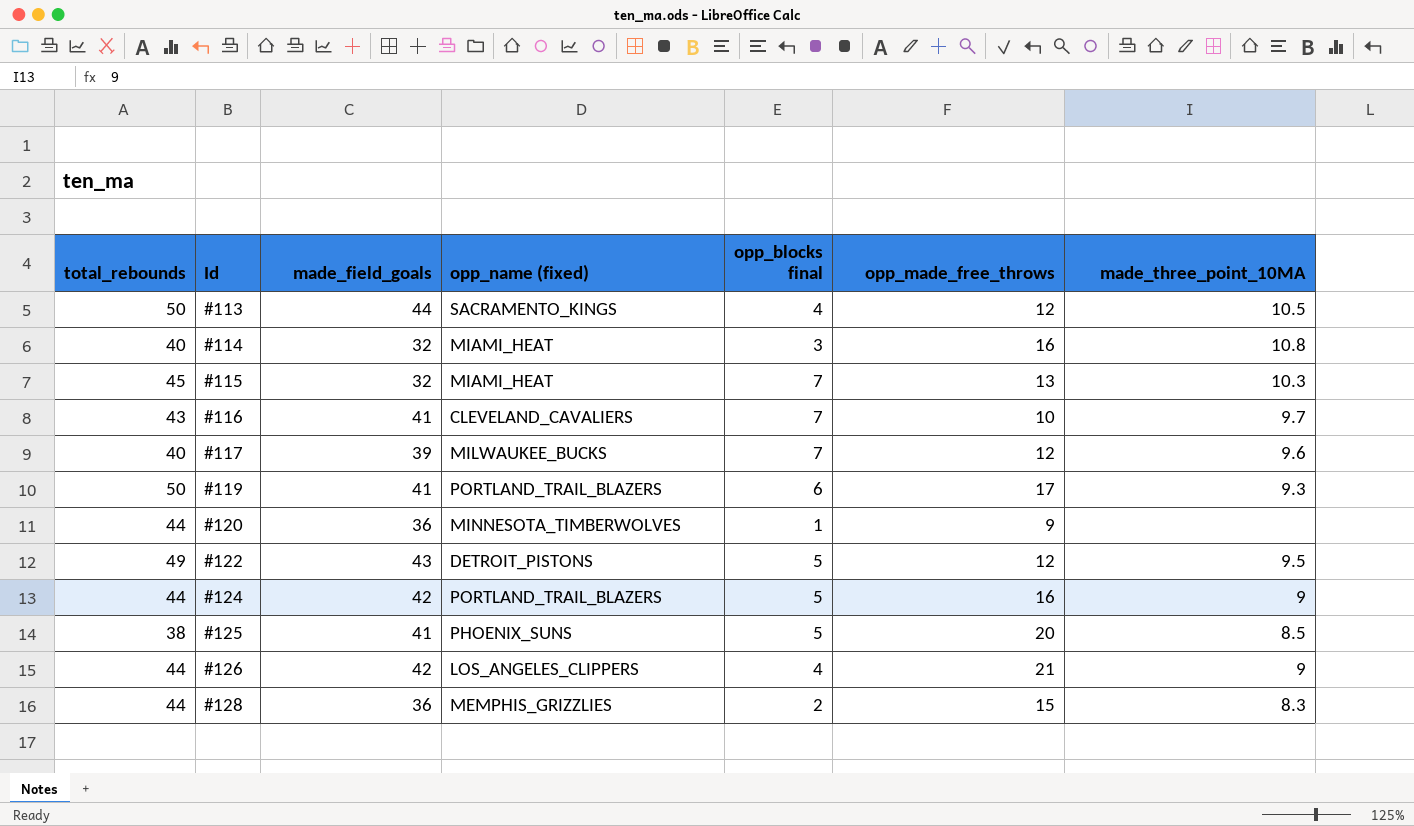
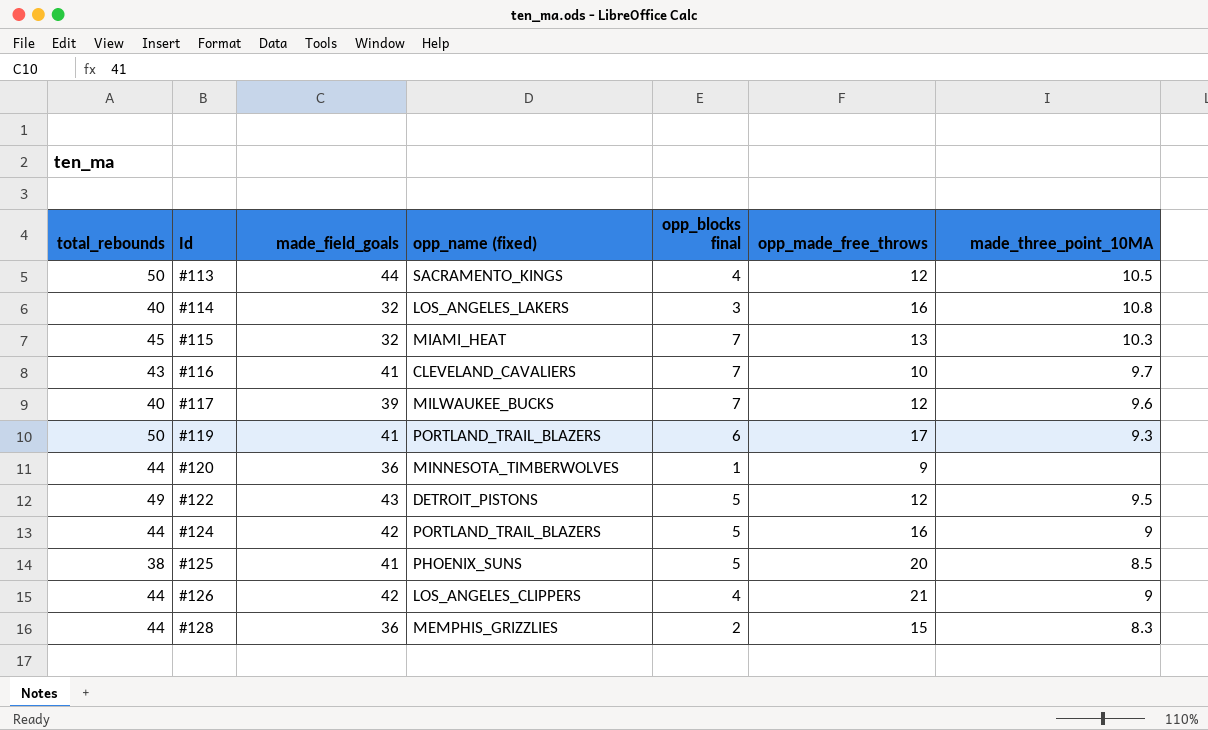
#114 | opp_name (fixed): MIAMI_HEAT -> LOS_ANGELES_LAKERS

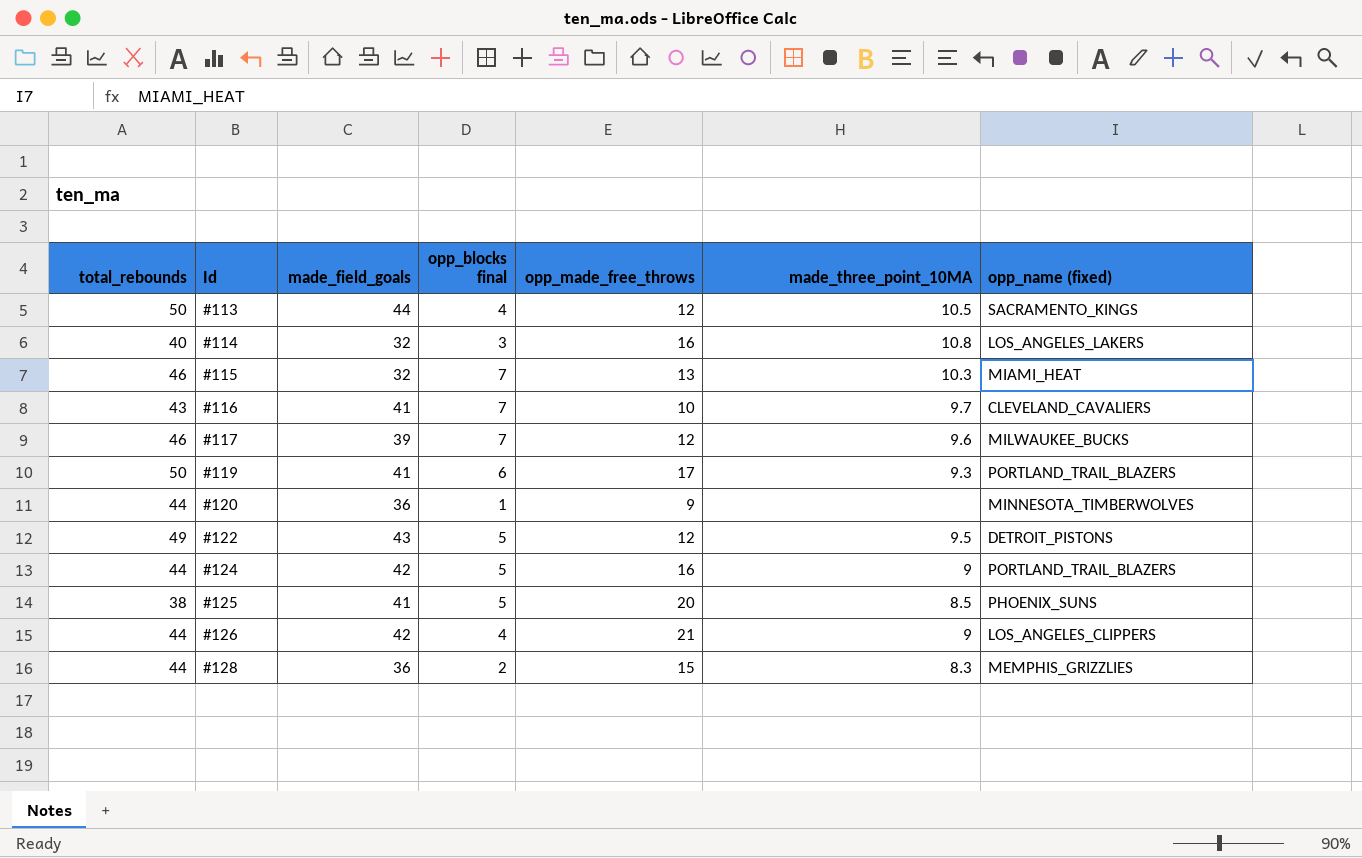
column opp_name (fixed) | position: 4 -> 7
#115 | total_rebounds: 45 -> 46
#117 | total_rebounds: 40 -> 46

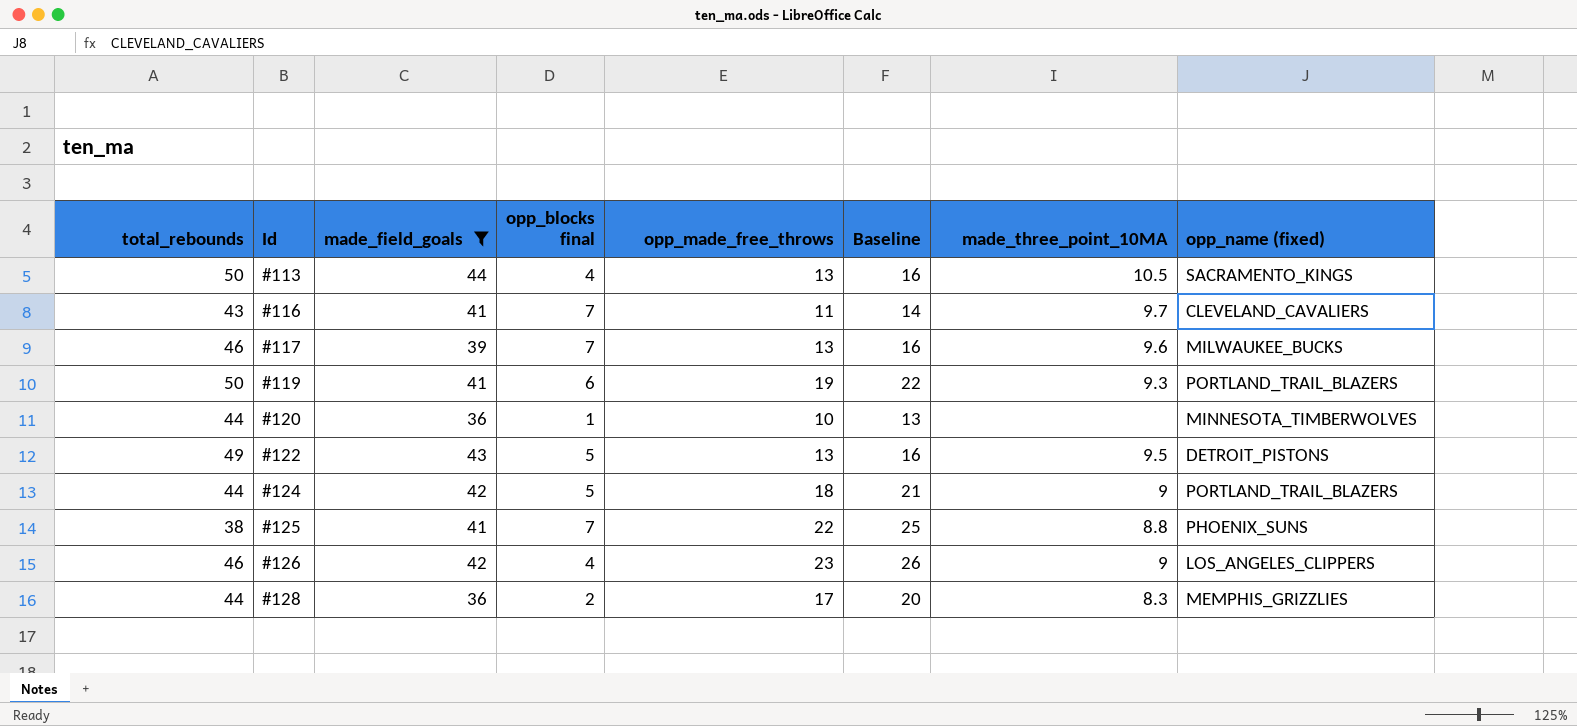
filter: none -> made_field_goals != 32
column Baseline | formula: none -> [opp_made_free_throws] + 3
#113 | opp_made_free_throws: 12 -> 13
#116 | opp_made_free_throws: 10 -> 11
#117 | opp_made_free_throws: 12 -> 13
#119 | opp_made_free_throws: 17 -> 19
#120 | opp_made_free_throws: 9 -> 10
#122 | opp_made_free_throws: 12 -> 13
#124 | opp_made_free_throws: 16 -> 18
#125 | opp_blocks final: 5 -> 7
#125 | opp_made_free_throws: 20 -> 22
#125 | made_three_point_10MA: 8.5 -> 8.8
#126 | total_rebounds: 44 -> 46
#126 | opp_made_free_throws: 21 -> 23
#128 | opp_made_free_throws: 15 -> 17

